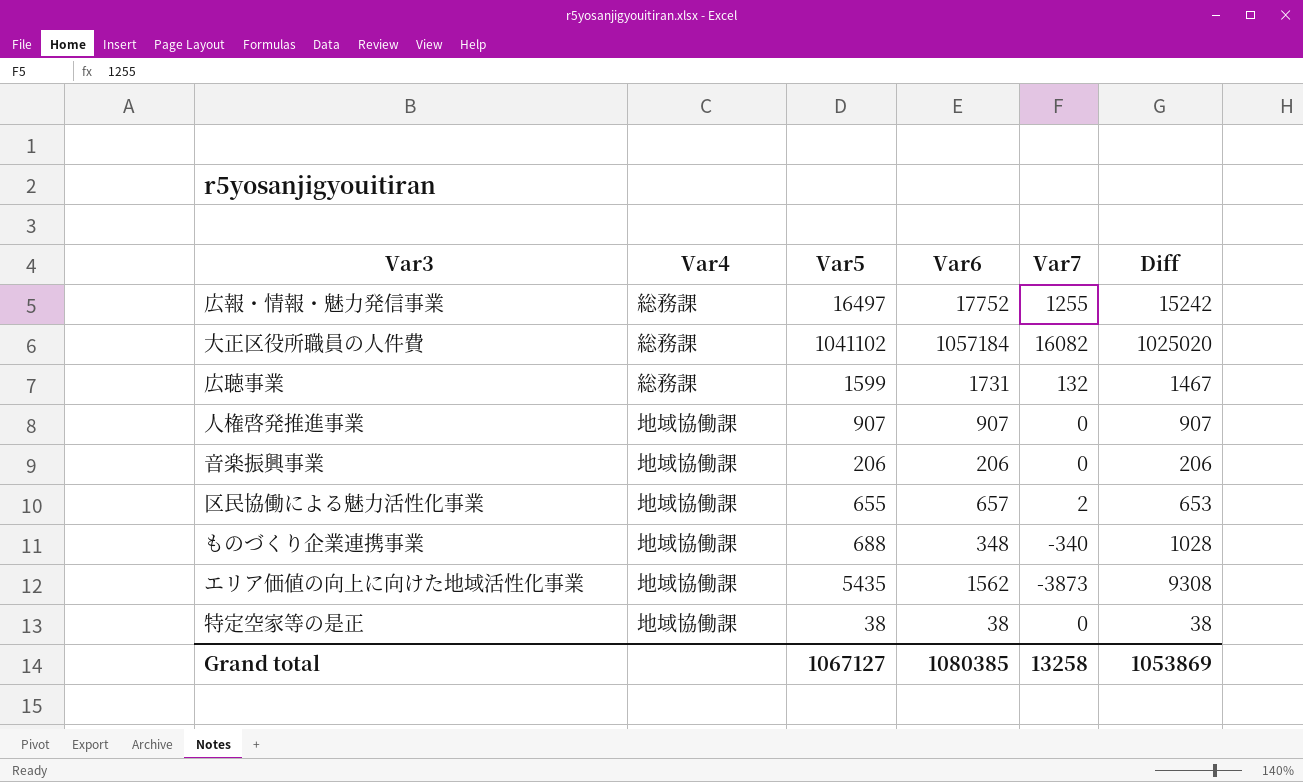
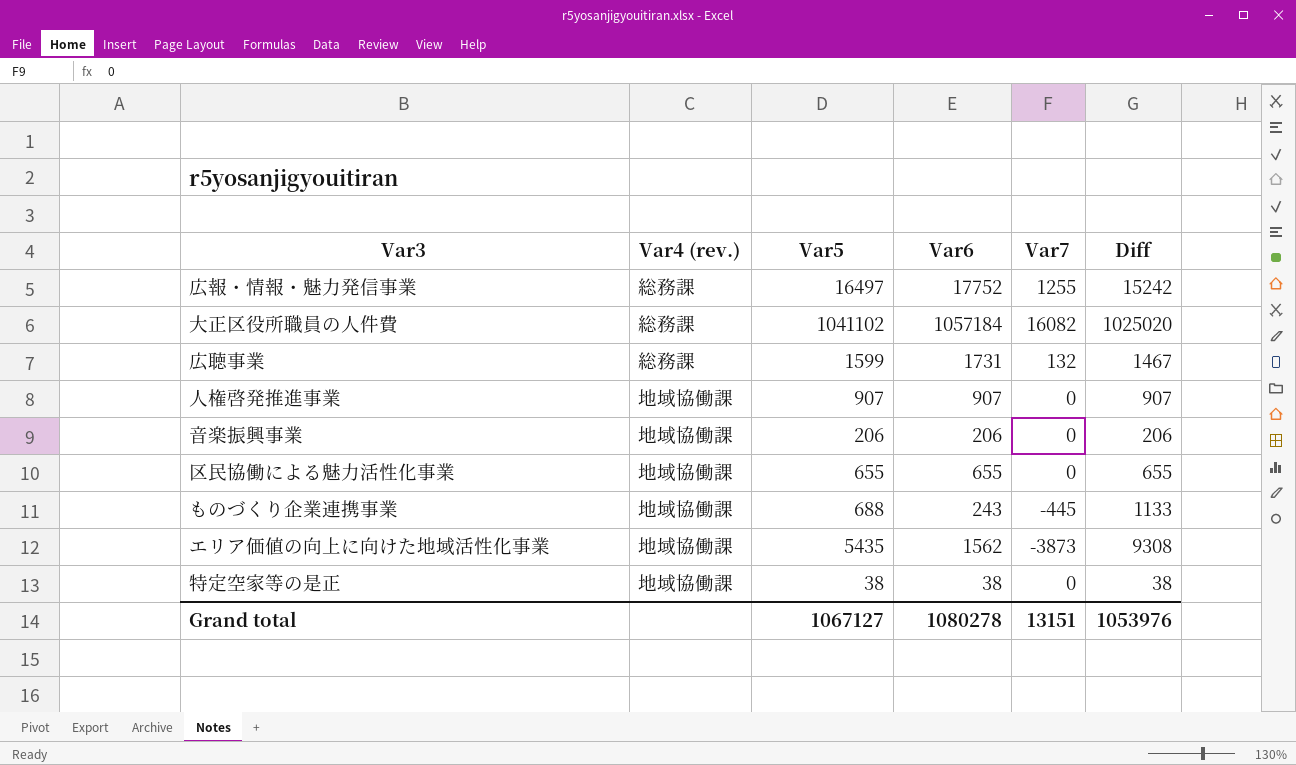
column name: Var4 -> Var4 (rev.)
区民協働による魅力活性化事業 | Var6: 657 -> 655
区民協働による魅力活性化事業 | Var7: 2 -> 0
区民協働による魅力活性化事業 | Diff: 653 -> 655
ものづくり企業連携事業 | Var6: 348 -> 243
ものづくり企業連携事業 | Var7: -340 -> -445
ものづくり企業連携事業 | Diff: 1028 -> 1133
Grand total | Var6: 1080385 -> 1080278
Grand total | Var7: 13258 -> 13151
Grand total | Diff: 1053869 -> 1053976

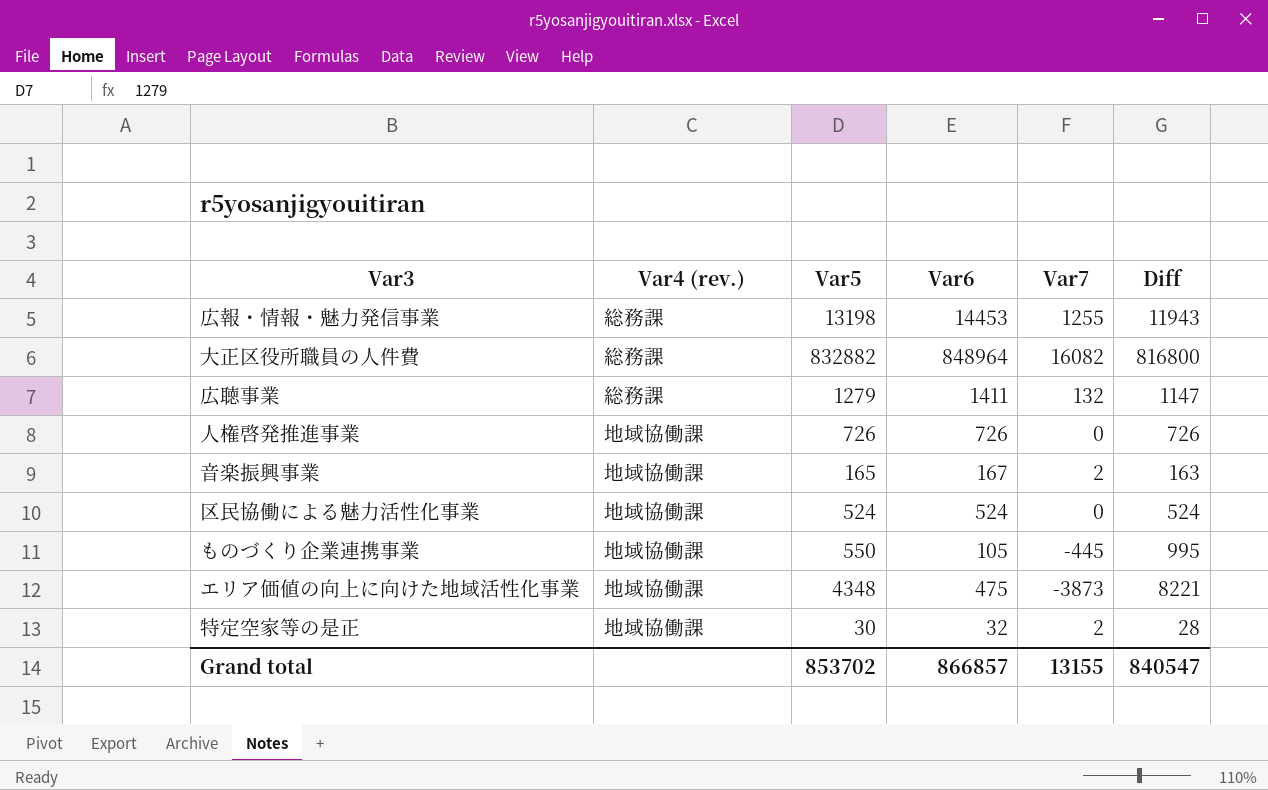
広報・情報・魅力発信事業 | Var5: 16497 -> 13198
広報・情報・魅力発信事業 | Var6: 17752 -> 14453
広報・情報・魅力発信事業 | Diff: 15242 -> 11943
大正区役所職員の人件費 | Var5: 1041102 -> 832882
大正区役所職員の人件費 | Var6: 1057184 -> 848964
大正区役所職員の人件費 | Diff: 1025020 -> 816800
広聴事業 | Var5: 1599 -> 1279
広聴事業 | Var6: 1731 -> 1411
広聴事業 | Diff: 1467 -> 1147
人権啓発推進事業 | Var5: 907 -> 726
人権啓発推進事業 | Var6: 907 -> 726
人権啓発推進事業 | Diff: 907 -> 726
音楽振興事業 | Var5: 206 -> 165
音楽振興事業 | Var6: 206 -> 167
音楽振興事業 | Var7: 0 -> 2
音楽振興事業 | Diff: 206 -> 163
区民協働による魅力活性化事業 | Var5: 655 -> 524
区民協働による魅力活性化事業 | Var6: 655 -> 524
区民協働による魅力活性化事業 | Diff: 655 -> 524
ものづくり企業連携事業 | Var5: 688 -> 550
ものづくり企業連携事業 | Var6: 243 -> 105
ものづくり企業連携事業 | Diff: 1133 -> 995
エリア価値の向上に向けた地域活性化事業 | Var5: 5435 -> 4348
エリア価値の向上に向けた地域活性化事業 | Var6: 1562 -> 475
エリア価値の向上に向けた地域活性化事業 | Diff: 9308 -> 8221
特定空家等の是正 | Var5: 38 -> 30
特定空家等の是正 | Var6: 38 -> 32
特定空家等の是正 | Var7: 0 -> 2
特定空家等の是正 | Diff: 38 -> 28
Grand total | Var5: 1067127 -> 853702
Grand total | Var6: 1080278 -> 866857
Grand total | Var7: 13151 -> 13155
Grand total | Diff: 1053976 -> 840547

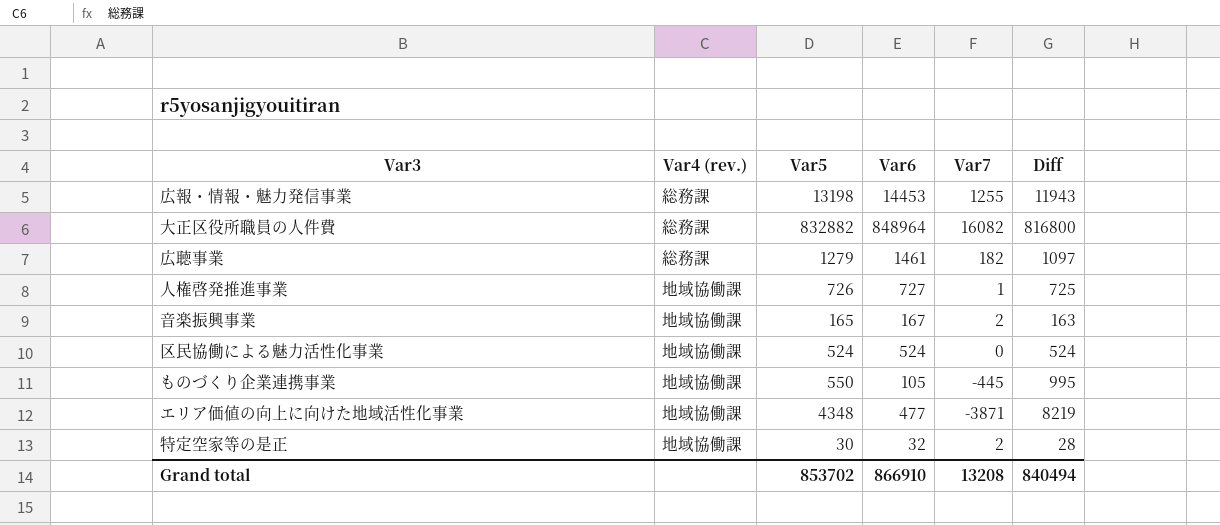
広聴事業 | Var6: 1411 -> 1461
広聴事業 | Var7: 132 -> 182
広聴事業 | Diff: 1147 -> 1097
人権啓発推進事業 | Var6: 726 -> 727
人権啓発推進事業 | Var7: 0 -> 1
人権啓発推進事業 | Diff: 726 -> 725
エリア価値の向上に向けた地域活性化事業 | Var6: 475 -> 477
エリア価値の向上に向けた地域活性化事業 | Var7: -3873 -> -3871
エリア価値の向上に向けた地域活性化事業 | Diff: 8221 -> 8219
Grand total | Var6: 866857 -> 866910
Grand total | Var7: 13155 -> 13208
Grand total | Diff: 840547 -> 840494

